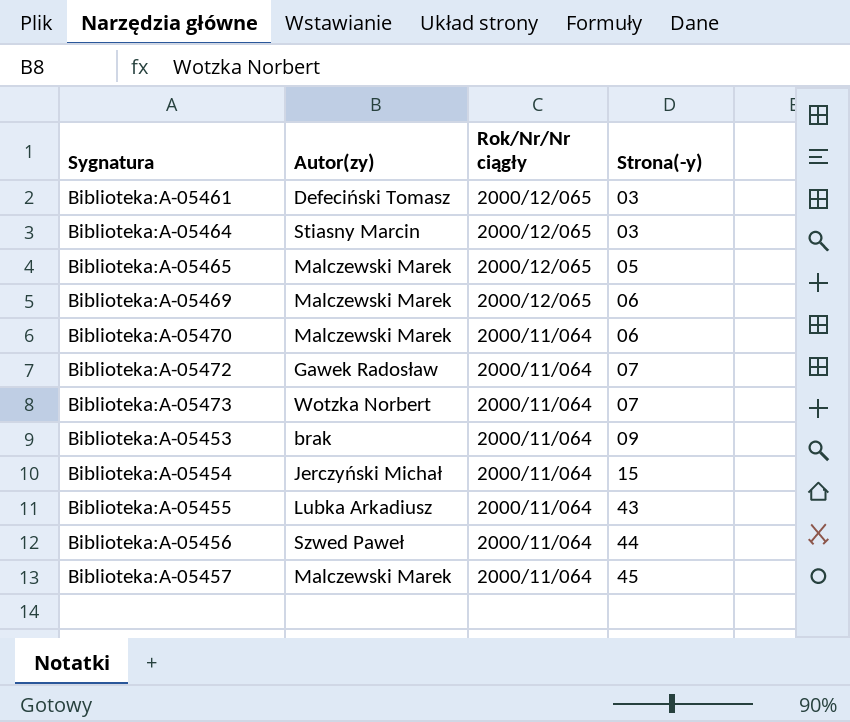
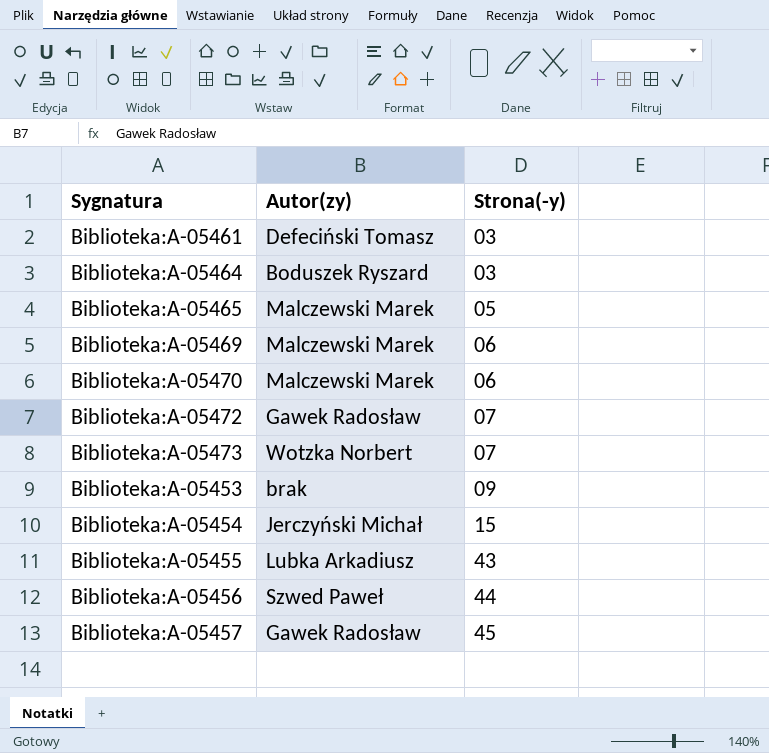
column Rok/Nr/Nr ciągły | position: 3 -> none
Biblioteka:A-05464 | Autor(zy): Stiasny Marcin -> Boduszek Ryszard
Biblioteka:A-05457 | Autor(zy): Malczewski Marek -> Gawek Radosław

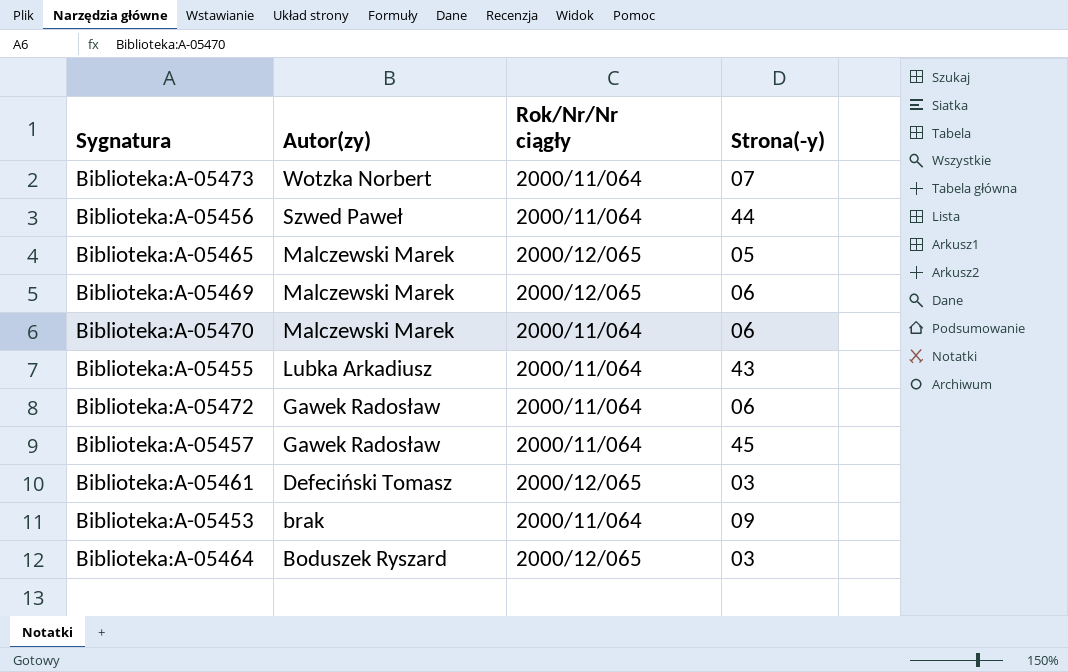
row order: Strona(-y) ascending -> Autor(zy) descending
column Rok/Nr/Nr ciągły | position: none -> 3
row Biblioteka:A-05454: Jerczyński Michał | 15 -> none
Biblioteka:A-05472 | Strona(-y): 07 -> 06

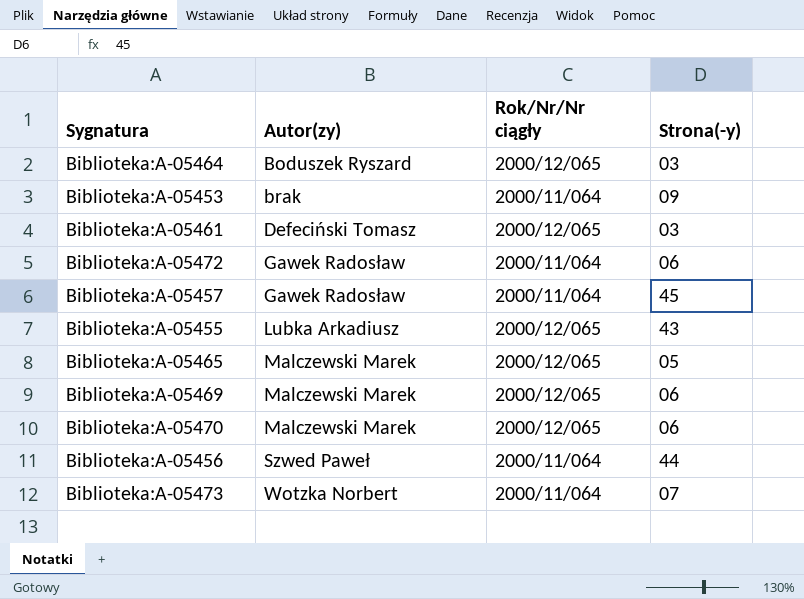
row order: Autor(zy) descending -> Autor(zy) ascending
Biblioteka:A-05455 | Rok/Nr/Nr ciągły: 2000/11/064 -> 2000/12/065
Biblioteka:A-05470 | Rok/Nr/Nr ciągły: 2000/11/064 -> 2000/12/065

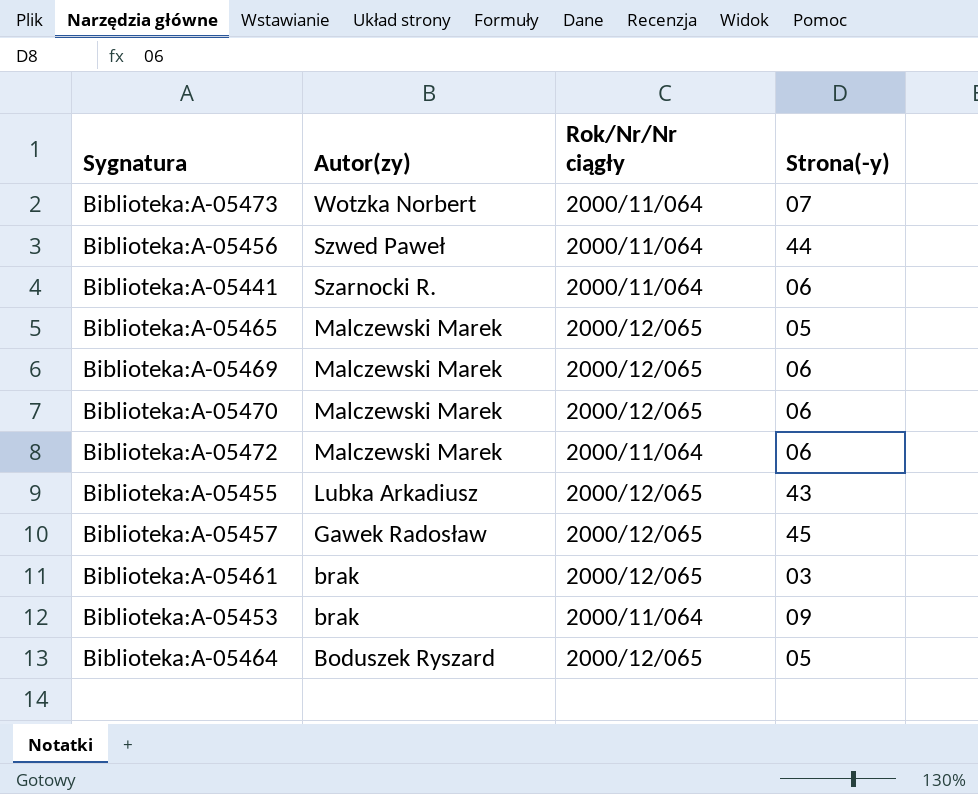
row order: Autor(zy) ascending -> Autor(zy) descending
row Biblioteka:A-05441: none -> Szarnocki R. | 2000/11/064 | 06
Biblioteka:A-05472 | Autor(zy): Gawek Radosław -> Malczewski Marek
Biblioteka:A-05457 | Rok/Nr/Nr ciągły: 2000/11/064 -> 2000/12/065
Biblioteka:A-05461 | Autor(zy): Defeciński Tomasz -> brak
Biblioteka:A-05464 | Strona(-y): 03 -> 05

